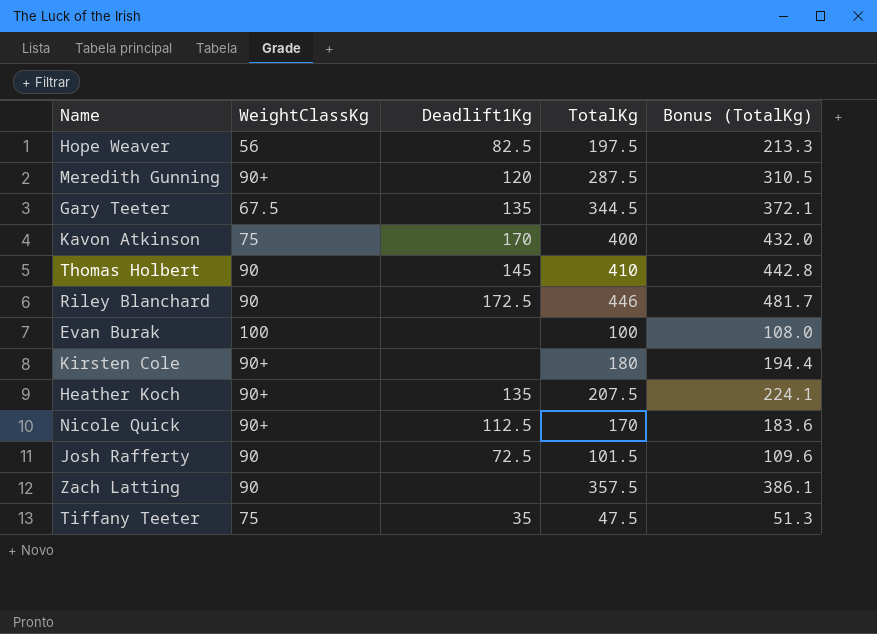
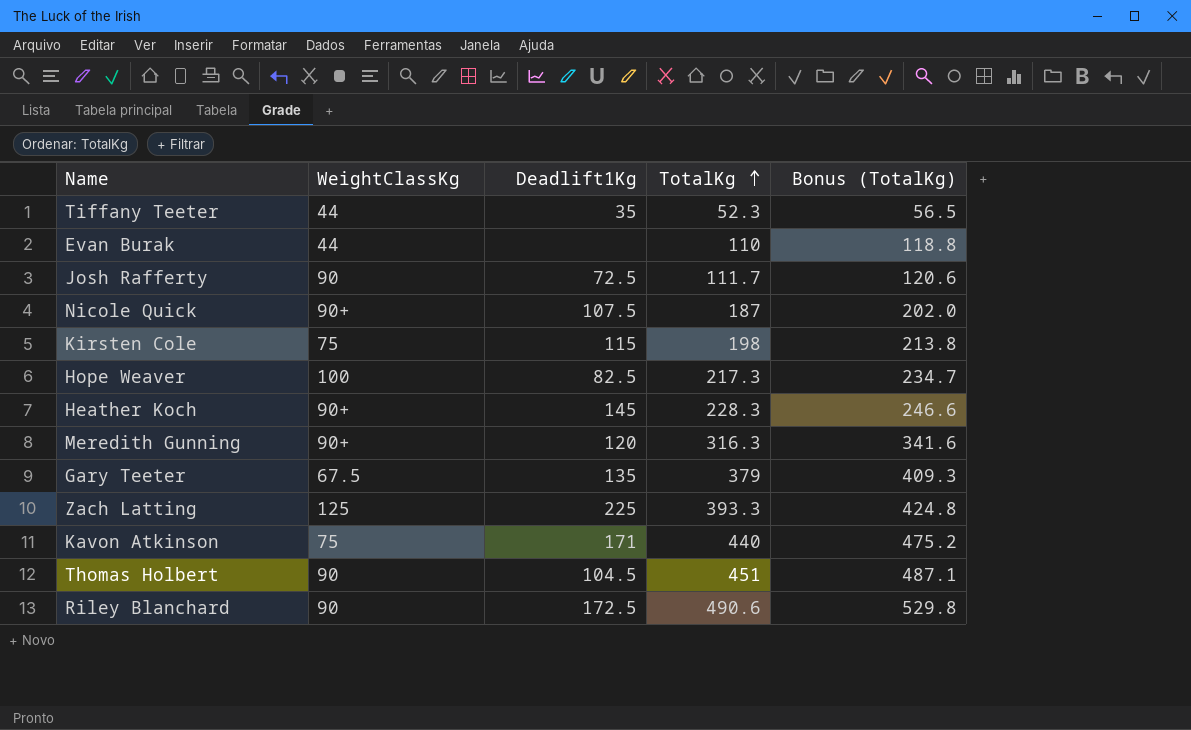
row order: none -> TotalKg ascending
Tiffany Teeter | WeightClassKg: 75 -> 44
Tiffany Teeter | TotalKg: 47.5 -> 52.3
Tiffany Teeter | Bonus (TotalKg): 51.3 -> 56.5
Evan Burak | WeightClassKg: 100 -> 44
Evan Burak | TotalKg: 100 -> 110
Evan Burak | Bonus (TotalKg): 108.0 -> 118.8
Josh Rafferty | TotalKg: 101.5 -> 111.7
Josh Rafferty | Bonus (TotalKg): 109.6 -> 120.6
Nicole Quick | Deadlift1Kg: 112.5 -> 107.5
Nicole Quick | TotalKg: 170 -> 187
Nicole Quick | Bonus (TotalKg): 183.6 -> 202.0
Kirsten Cole | WeightClassKg: 90+ -> 75
Kirsten Cole | Deadlift1Kg: none -> 115
Kirsten Cole | TotalKg: 180 -> 198
Kirsten Cole | Bonus (TotalKg): 194.4 -> 213.8
Hope Weaver | WeightClassKg: 56 -> 100
Hope Weaver | TotalKg: 197.5 -> 217.3
Hope Weaver | Bonus (TotalKg): 213.3 -> 234.7
Heather Koch | Deadlift1Kg: 135 -> 145
Heather Koch | TotalKg: 207.5 -> 228.3
Heather Koch | Bonus (TotalKg): 224.1 -> 246.6
Meredith Gunning | TotalKg: 287.5 -> 316.3
Meredith Gunning | Bonus (TotalKg): 310.5 -> 341.6
Gary Teeter | TotalKg: 344.5 -> 379
Gary Teeter | Bonus (TotalKg): 372.1 -> 409.3
Zach Latting | WeightClassKg: 90 -> 125
Zach Latting | Deadlift1Kg: none -> 225
Zach Latting | TotalKg: 357.5 -> 393.3
Zach Latting | Bonus (TotalKg): 386.1 -> 424.8
Kavon Atkinson | Deadlift1Kg: 170 -> 171
Kavon Atkinson | TotalKg: 400 -> 440
Kavon Atkinson | Bonus (TotalKg): 432.0 -> 475.2
Thomas Holbert | Deadlift1Kg: 145 -> 104.5
Thomas Holbert | TotalKg: 410 -> 451
Thomas Holbert | Bonus (TotalKg): 442.8 -> 487.1
Riley Blanchard | TotalKg: 446 -> 490.6
Riley Blanchard | Bonus (TotalKg): 481.7 -> 529.8

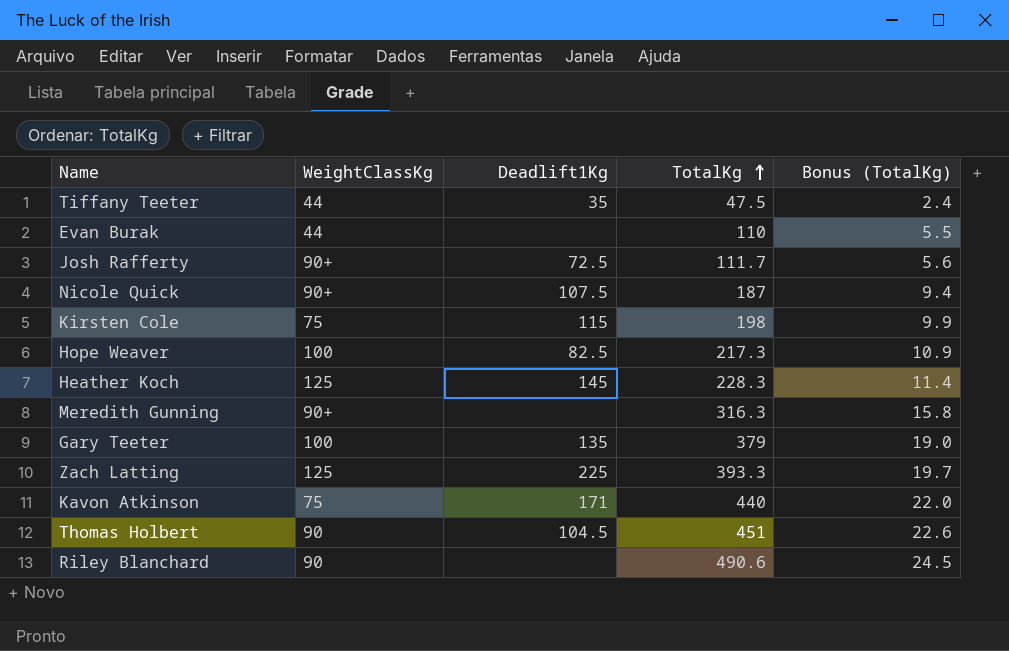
column Bonus (TotalKg) | formula: [TotalKg] * 1.08 -> [TotalKg] * 0.05
Tiffany Teeter | TotalKg: 52.3 -> 47.5
Josh Rafferty | WeightClassKg: 90 -> 90+
Heather Koch | WeightClassKg: 90+ -> 125
Meredith Gunning | Deadlift1Kg: 120 -> none
Gary Teeter | WeightClassKg: 67.5 -> 100
Riley Blanchard | Deadlift1Kg: 172.5 -> none

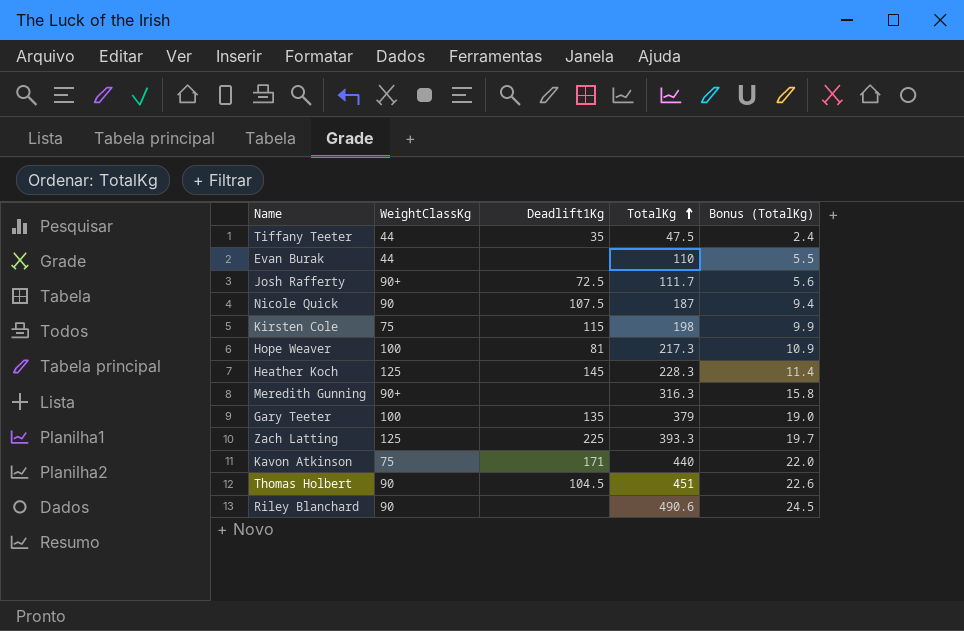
Nicole Quick | WeightClassKg: 90+ -> 90
Hope Weaver | Deadlift1Kg: 82.5 -> 81

